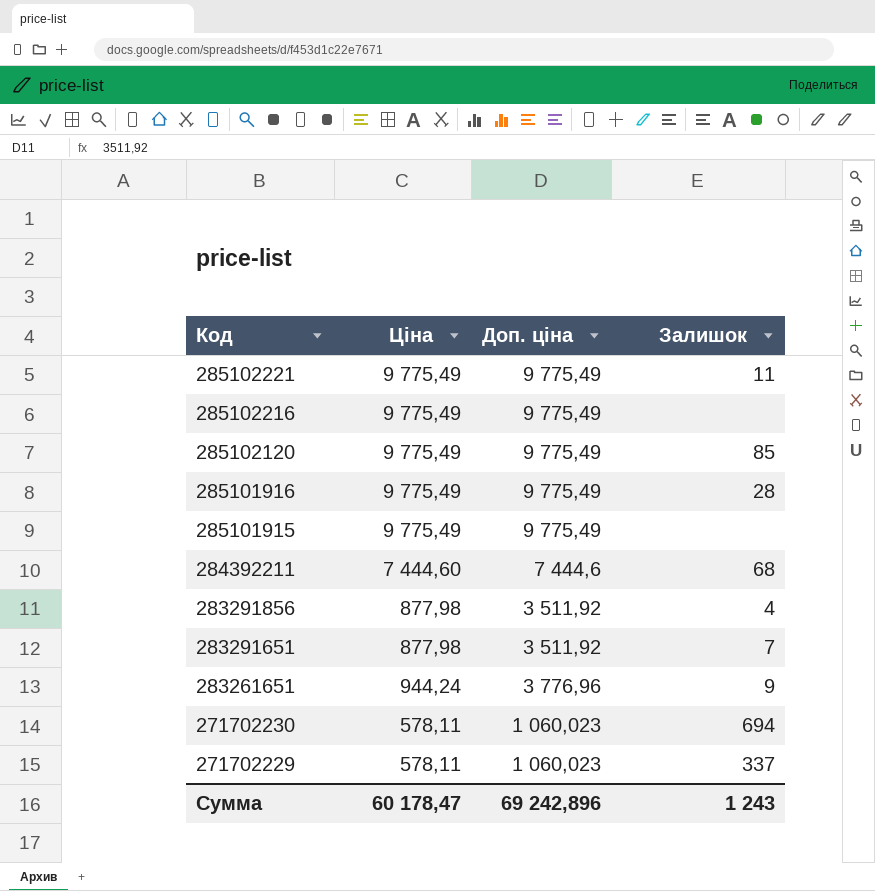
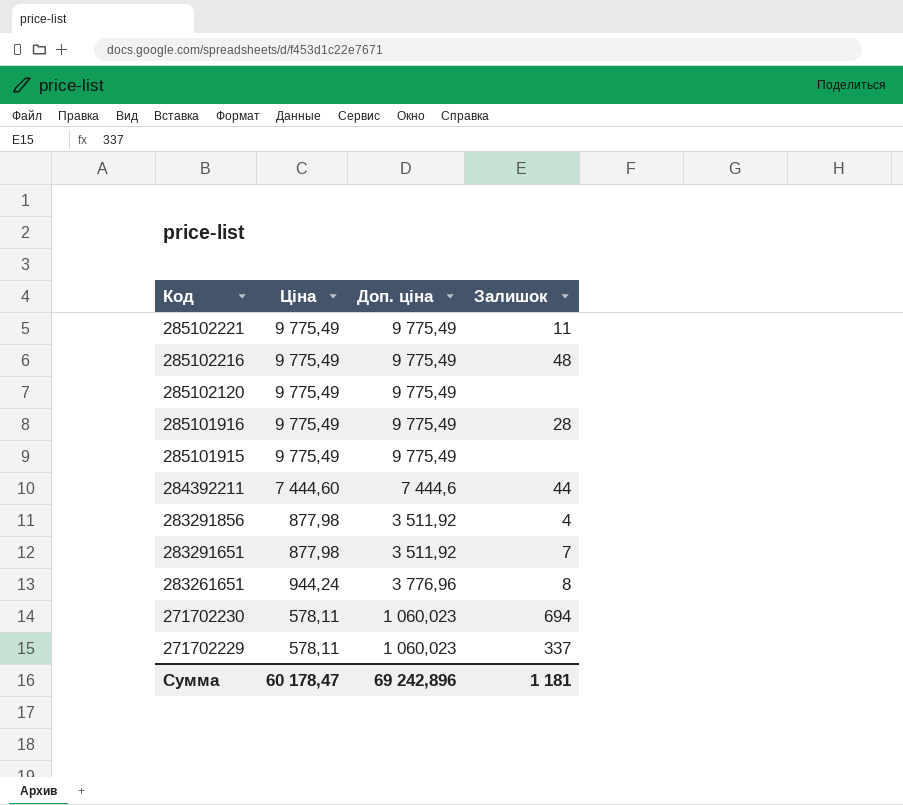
285102216 | Залишок: none -> 48
285102120 | Залишок: 85 -> none
284392211 | Залишок: 68 -> 44
283261651 | Залишок: 9 -> 8
Сумма | Залишок: 1 243 -> 1 181

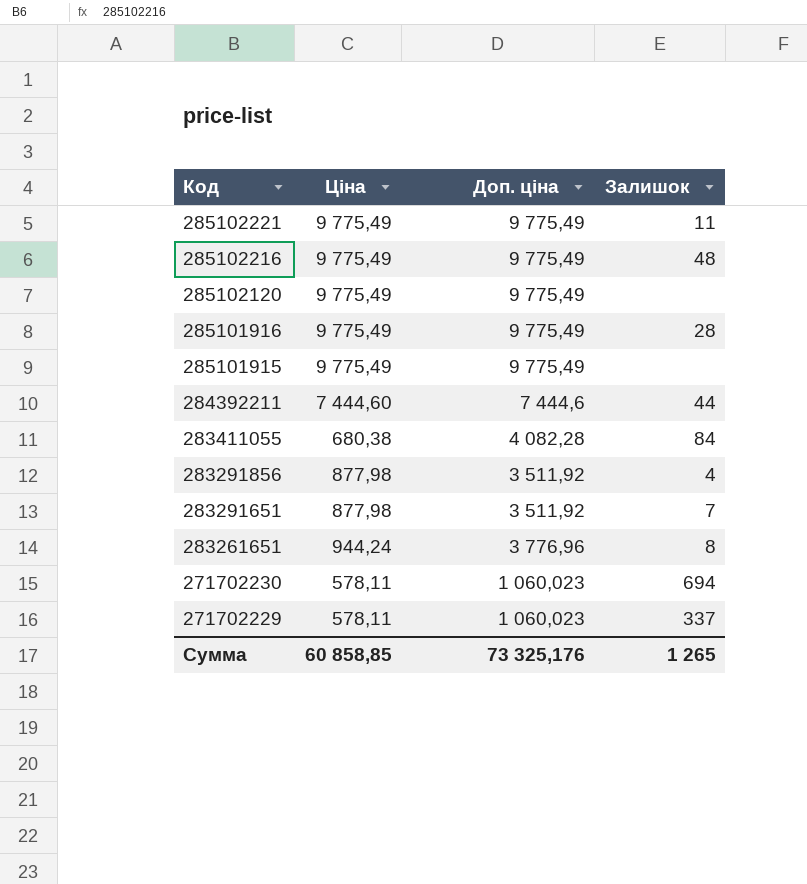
row 283411055: none -> 680,38 | 4 082,28 | 84
Сумма | Ціна: 60 178,47 -> 60 858,85
Сумма | Доп. ціна: 69 242,896 -> 73 325,176
Сумма | Залишок: 1 181 -> 1 265

